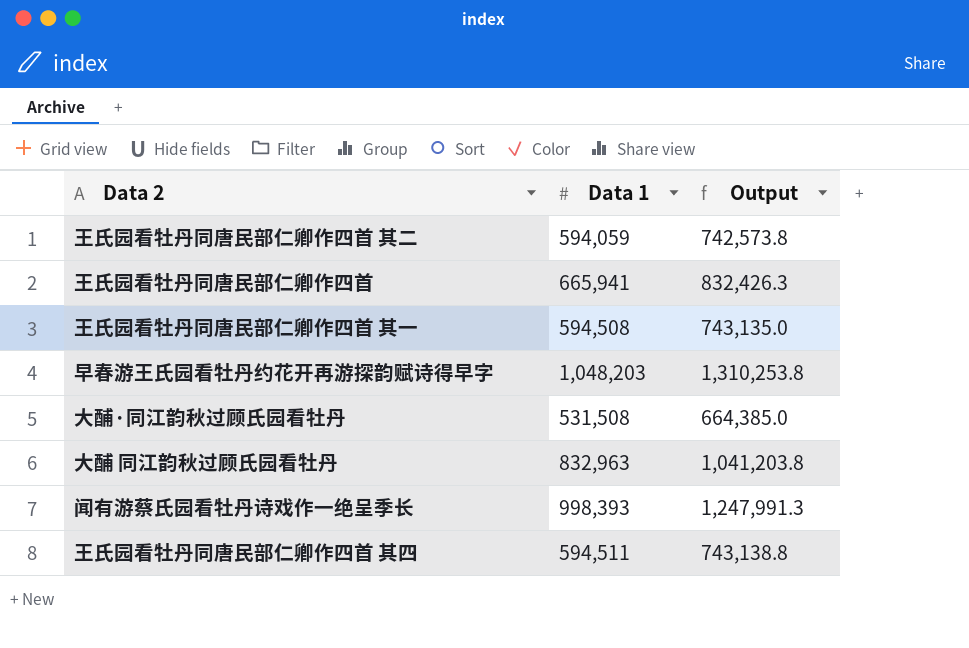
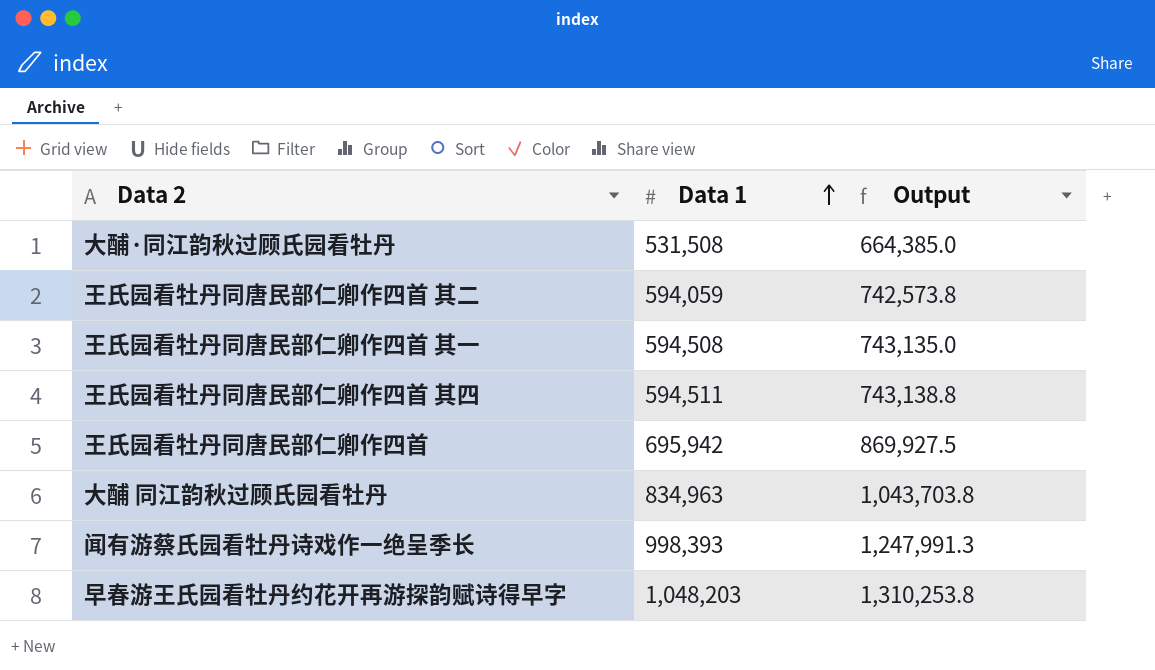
row order: none -> Data 1 ascending
王氏园看牡丹同唐民部仁卿作四首 | Data 1: 665,941 -> 695,942
王氏园看牡丹同唐民部仁卿作四首 | Output: 832,426.3 -> 869,927.5
大酺 同江韵秋过顾氏园看牡丹 | Data 1: 832,963 -> 834,963
大酺 同江韵秋过顾氏园看牡丹 | Output: 1,041,203.8 -> 1,043,703.8

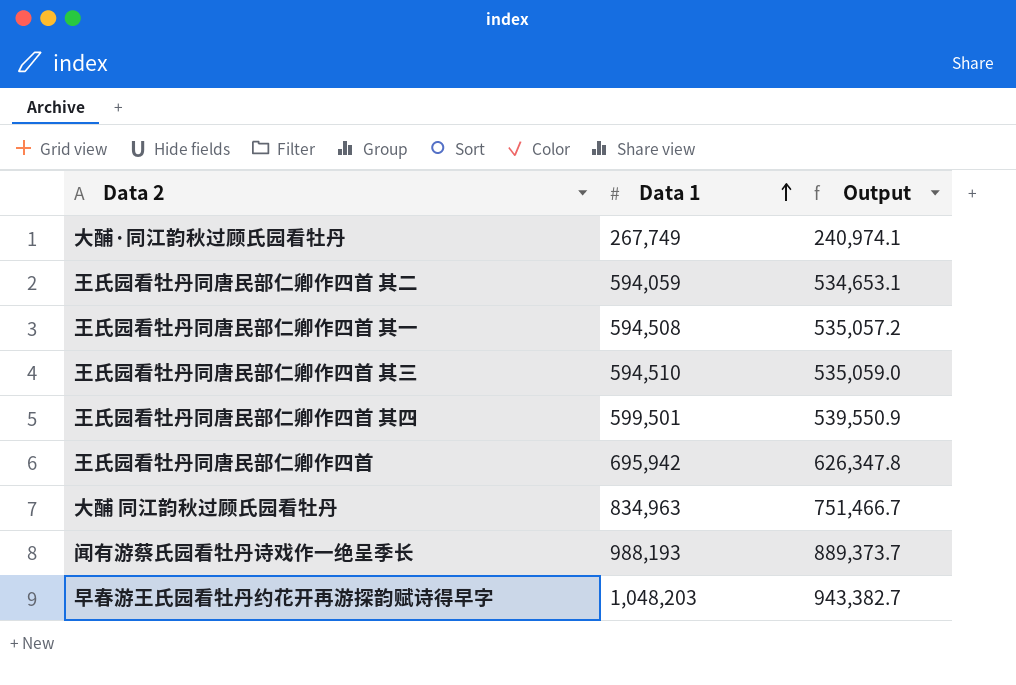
column Output | formula: [Data 1] * 1.25 -> [Data 1] * 0.9
大酺·同江韵秋过顾氏园看牡丹 | Data 1: 531,508 -> 267,749
row 王氏园看牡丹同唐民部仁卿作四首 其三: none -> 594,510 | 535,059.0
王氏园看牡丹同唐民部仁卿作四首 其四 | Data 1: 594,511 -> 599,501
闻有游蔡氏园看牡丹诗戏作一绝呈季长 | Data 1: 998,393 -> 988,193

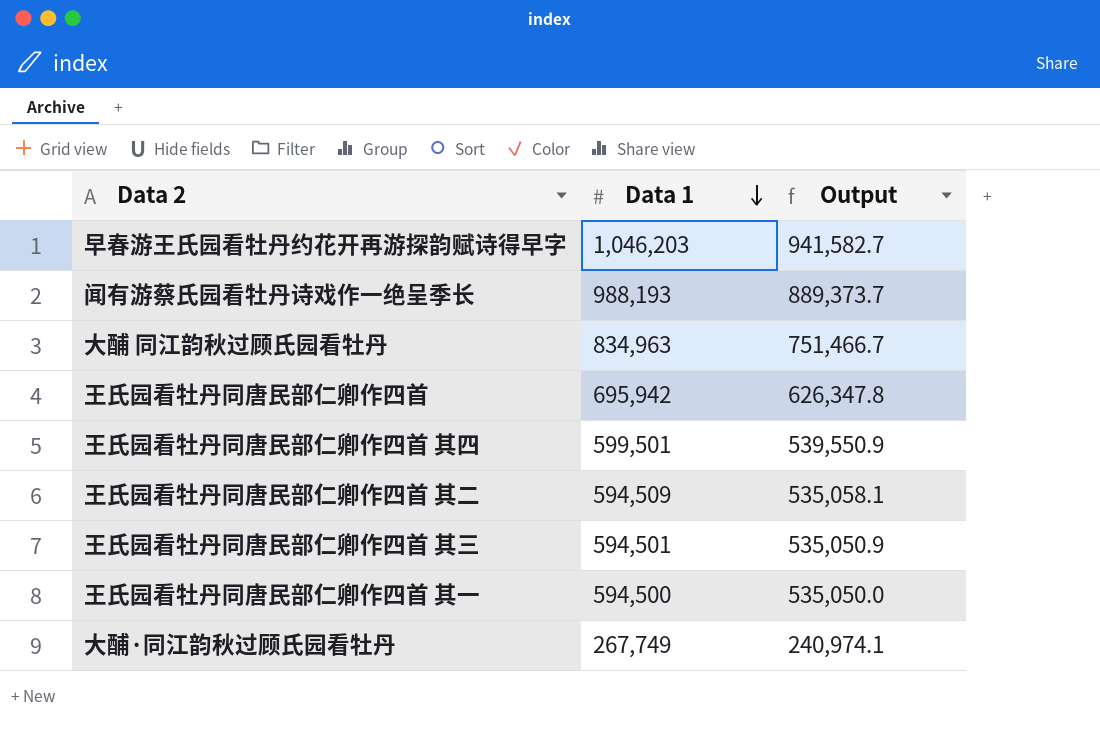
row order: Data 1 ascending -> Data 1 descending
早春游王氏园看牡丹约花开再游探韵赋诗得早字 | Data 1: 1,048,203 -> 1,046,203
早春游王氏园看牡丹约花开再游探韵赋诗得早字 | Output: 943,382.7 -> 941,582.7
王氏园看牡丹同唐民部仁卿作四首 其二 | Data 1: 594,059 -> 594,509
王氏园看牡丹同唐民部仁卿作四首 其二 | Output: 534,653.1 -> 535,058.1
王氏园看牡丹同唐民部仁卿作四首 其三 | Data 1: 594,510 -> 594,501
王氏园看牡丹同唐民部仁卿作四首 其三 | Output: 535,059.0 -> 535,050.9
王氏园看牡丹同唐民部仁卿作四首 其一 | Data 1: 594,508 -> 594,500
王氏园看牡丹同唐民部仁卿作四首 其一 | Output: 535,057.2 -> 535,050.0

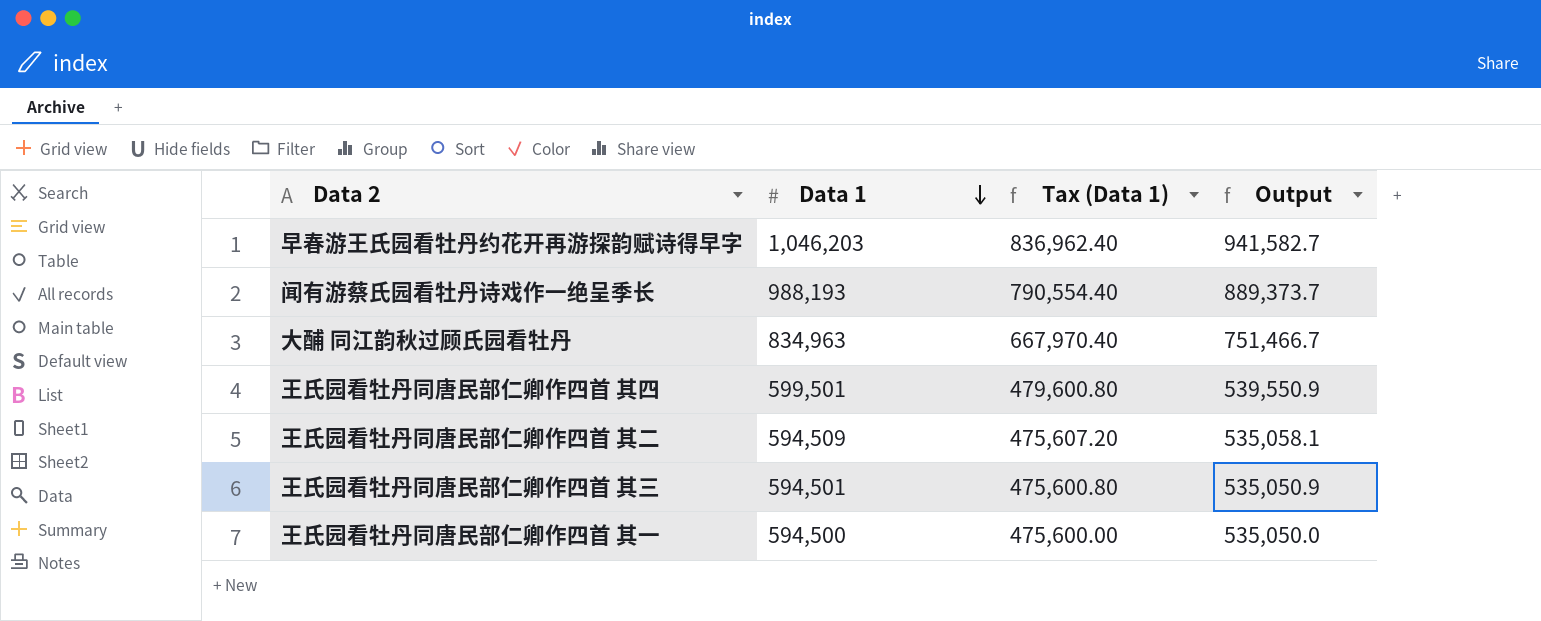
column Tax (Data 1) | formula: none -> [Data 1] * 0.8
row 王氏园看牡丹同唐民部仁卿作四首: 695,942 | 626,347.8 -> none
row 大酺·同江韵秋过顾氏园看牡丹: 267,749 | 240,974.1 -> none

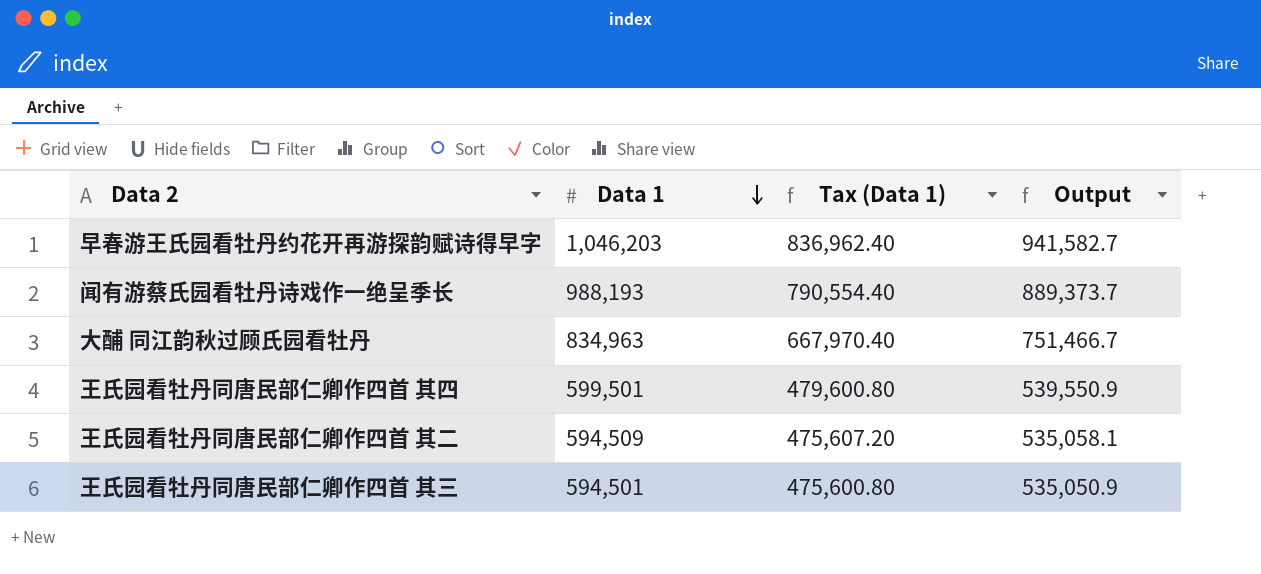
row 王氏园看牡丹同唐民部仁卿作四首 其一: 594,500 | 475,600.00 | 535,050.0 -> none

